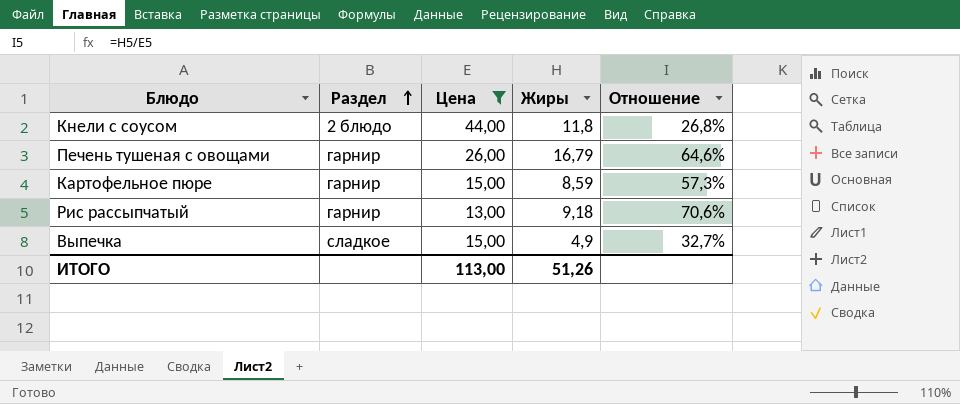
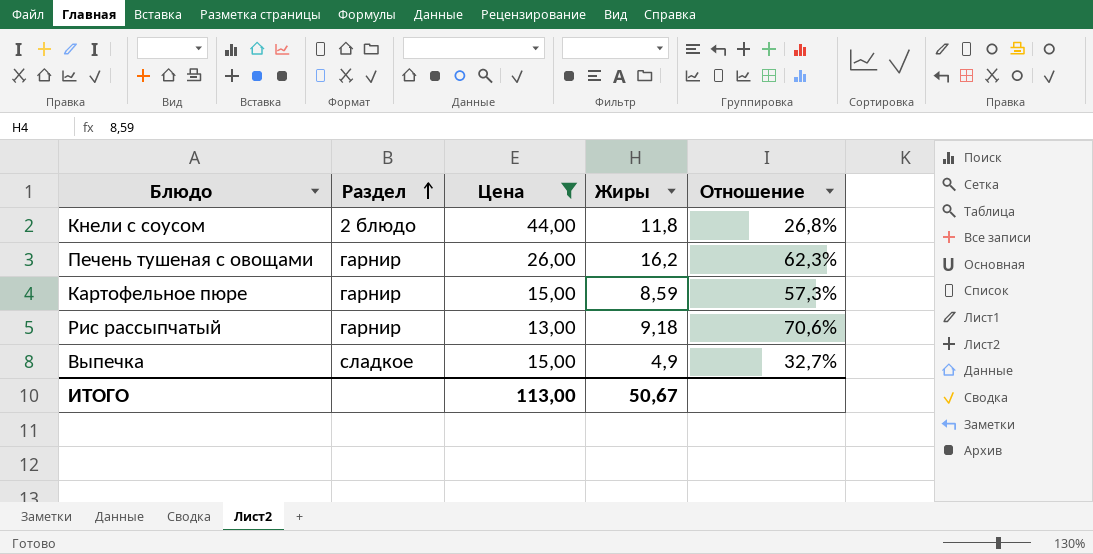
Печень тушеная с овощами | Жиры: 16,79 -> 16,2
Печень тушеная с овощами | Отношение: 64,6% -> 62,3%
ИТОГО | Жиры: 51,26 -> 50,67

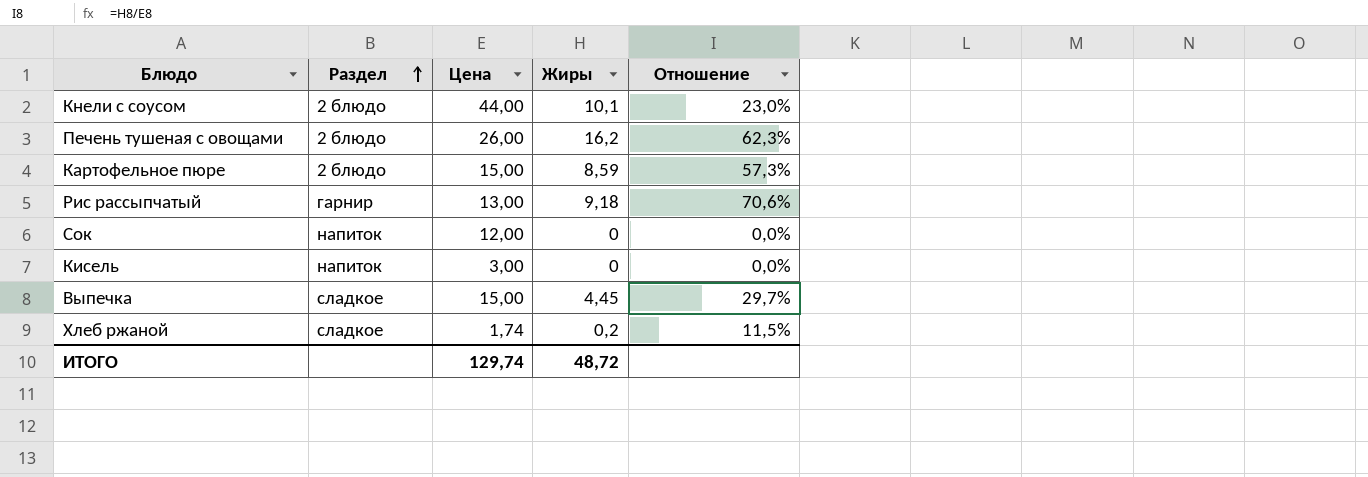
filter: Цена >= 13,00 -> none
Кнели с соусом | Жиры: 11,8 -> 10,1
Кнели с соусом | Отношение: 26,8% -> 23,0%
Печень тушеная с овощами | Раздел: гарнир -> 2 блюдо
Картофельное пюре | Раздел: гарнир -> 2 блюдо
Выпечка | Жиры: 4,9 -> 4,45
Выпечка | Отношение: 32,7% -> 29,7%
ИТОГО | Цена: 113,00 -> 129,74
ИТОГО | Жиры: 50,67 -> 48,72

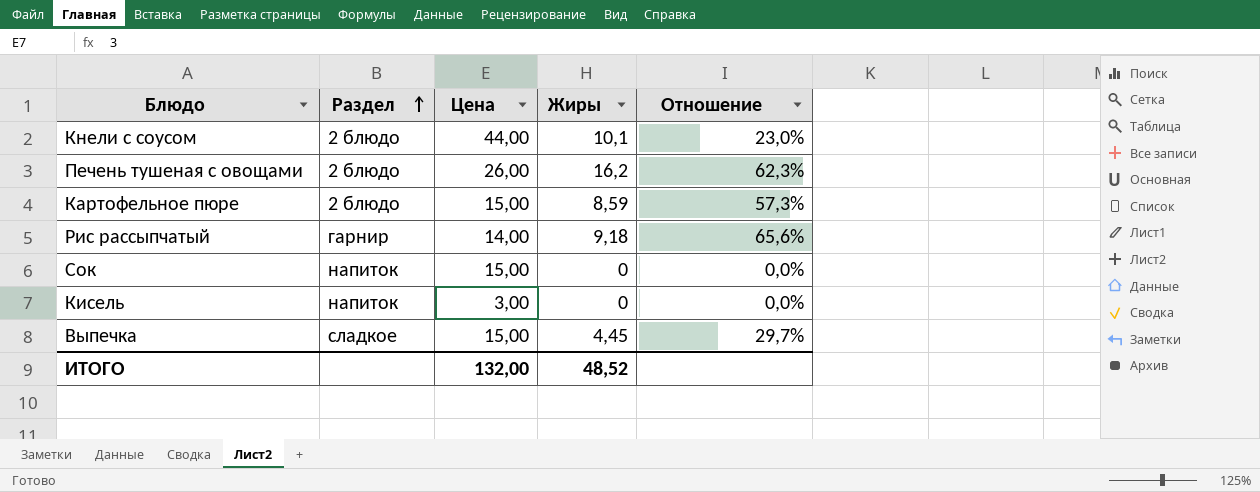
row Хлеб ржаной: сладкое | 1,74 | 0,2 | 11,5% -> none
Рис рассыпчатый | Цена: 13,00 -> 14,00
Рис рассыпчатый | Отношение: 70,6% -> 65,6%
Сок | Цена: 12,00 -> 15,00
ИТОГО | Цена: 129,74 -> 132,00
ИТОГО | Жиры: 48,72 -> 48,52

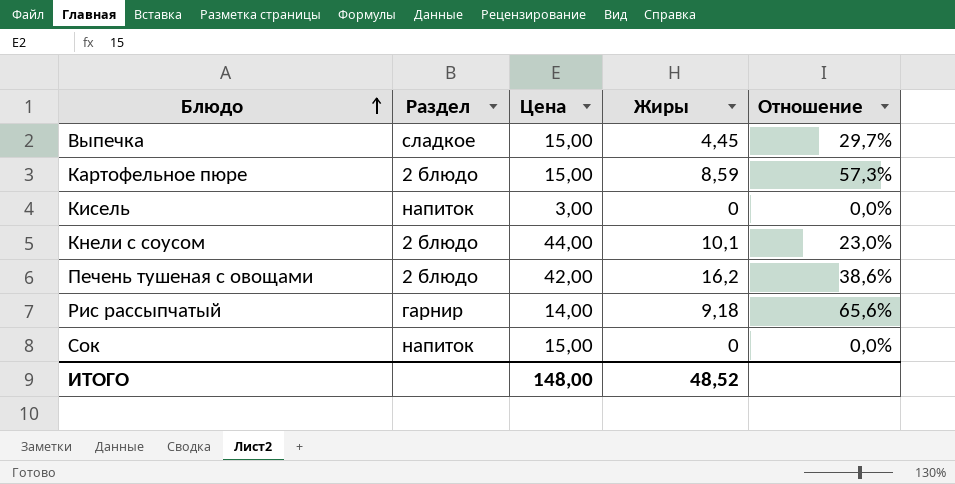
row order: Раздел ascending -> Блюдо ascending
Печень тушеная с овощами | Цена: 26,00 -> 42,00
Печень тушеная с овощами | Отношение: 62,3% -> 38,6%
ИТОГО | Цена: 132,00 -> 148,00

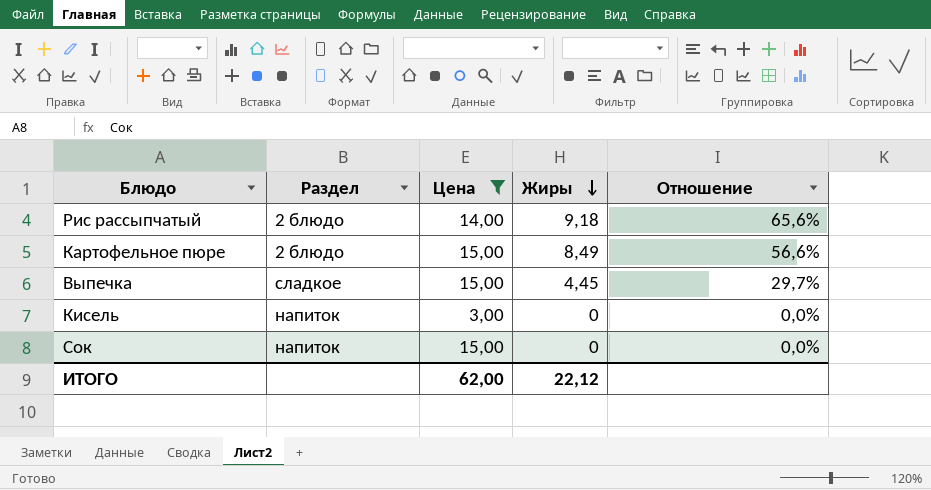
filter: none -> Цена <= 15,00
row order: Блюдо ascending -> Жиры descending
Рис рассыпчатый | Раздел: гарнир -> 2 блюдо
Картофельное пюре | Жиры: 8,59 -> 8,49
Картофельное пюре | Отношение: 57,3% -> 56,6%
ИТОГО | Цена: 148,00 -> 62,00
ИТОГО | Жиры: 48,52 -> 22,12

